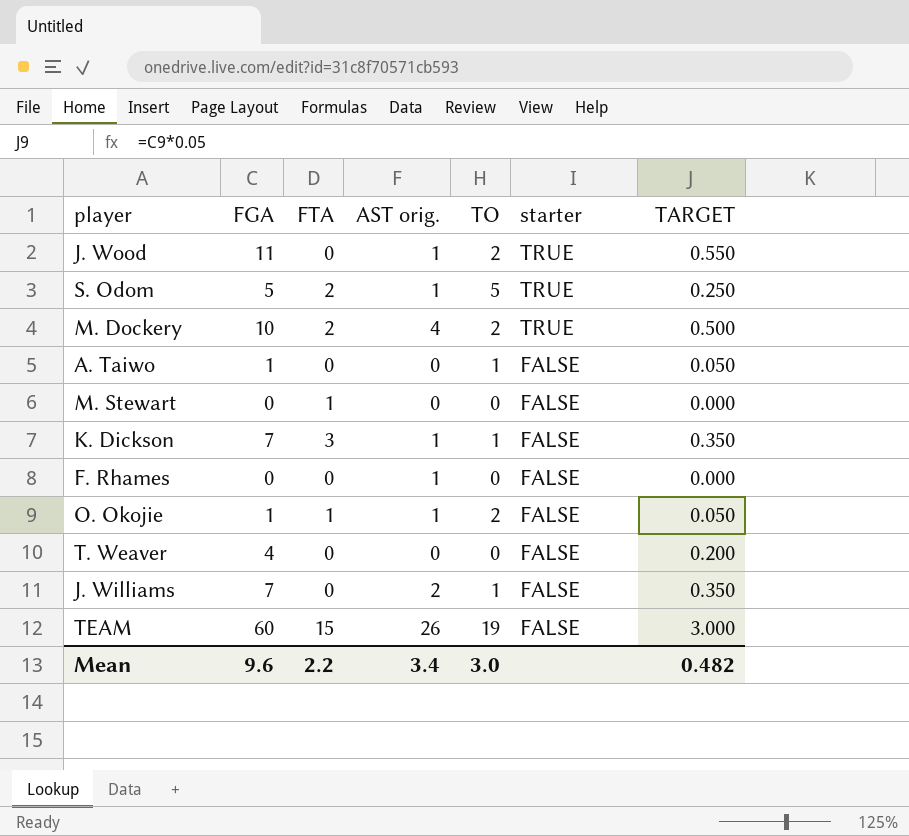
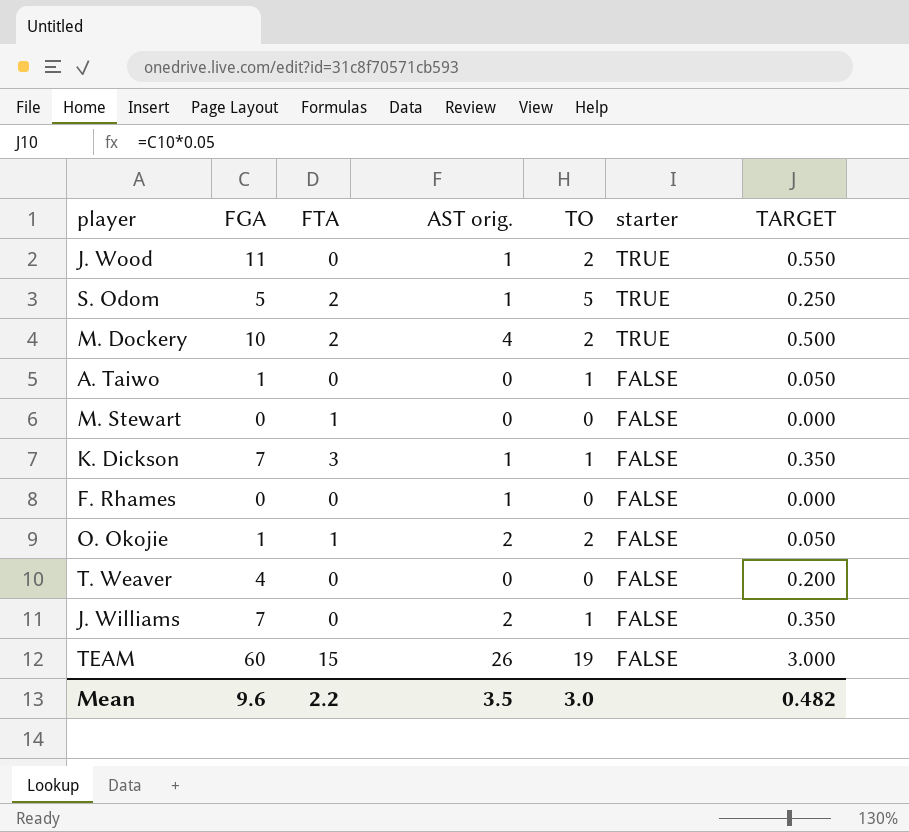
O. Okojie | AST orig.: 1 -> 2
Mean | AST orig.: 3.4 -> 3.5

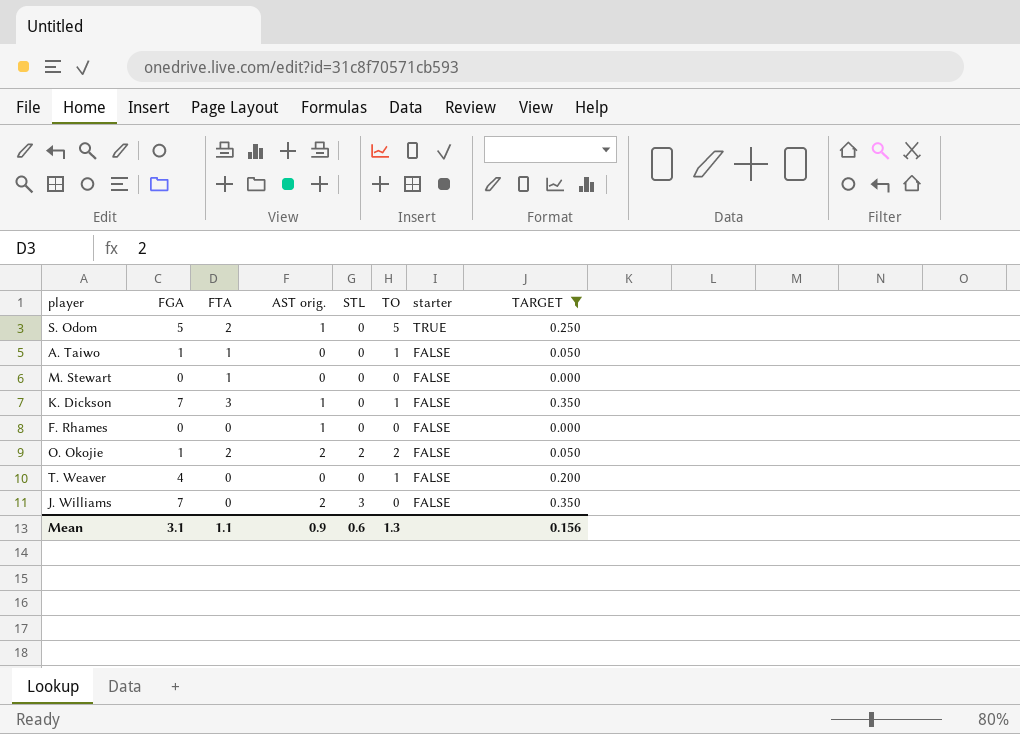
filter: none -> TARGET <= 0.350
column STL | position: none -> 5
A. Taiwo | FTA: 0 -> 1
O. Okojie | FTA: 1 -> 2
T. Weaver | TO: 0 -> 1
J. Williams | TO: 1 -> 0
Mean | FGA: 9.6 -> 3.1
Mean | FTA: 2.2 -> 1.1
Mean | AST orig.: 3.5 -> 0.9
Mean | TO: 3.0 -> 1.3
Mean | TARGET: 0.482 -> 0.156

